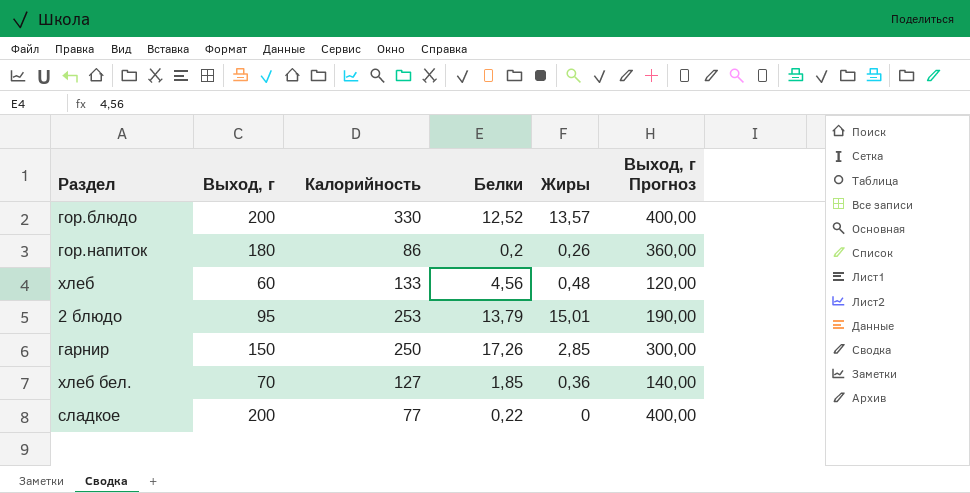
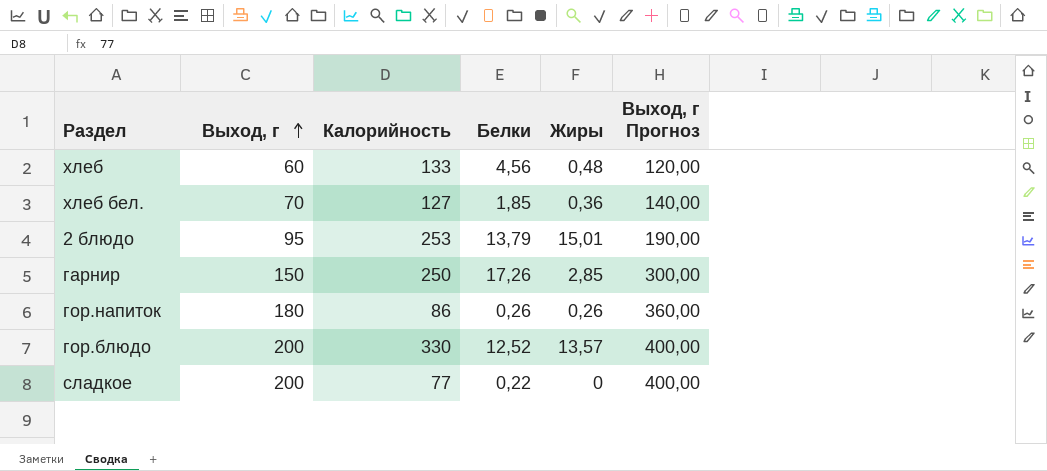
row order: none -> Выход, г ascending
гор.напиток | Белки: 0,2 -> 0,26

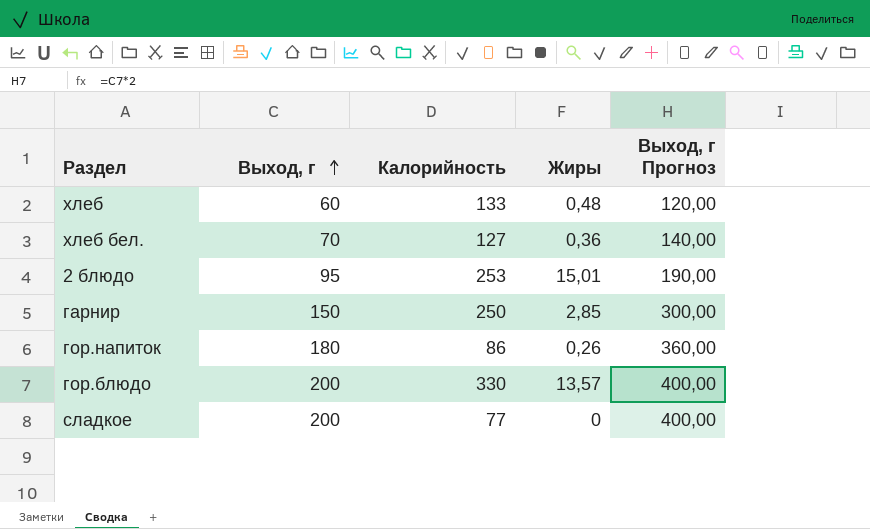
column Белки | position: 4 -> none

